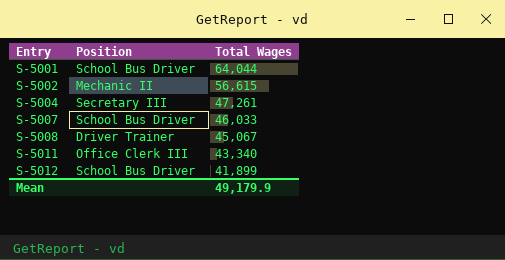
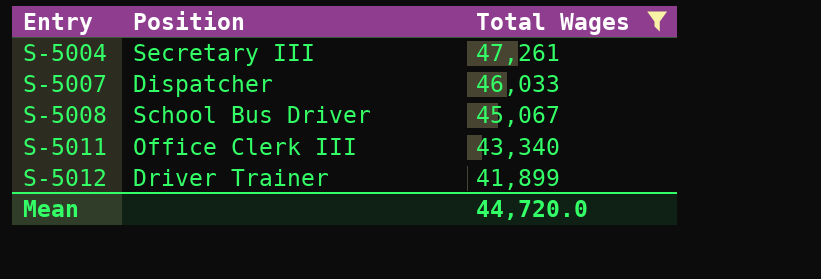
filter: none -> Total Wages <= 47,261
S-5007 | Position: School Bus Driver -> Dispatcher
S-5008 | Position: Driver Trainer -> School Bus Driver
S-5012 | Position: School Bus Driver -> Driver Trainer
Mean | Total Wages: 49,179.9 -> 44,720.0

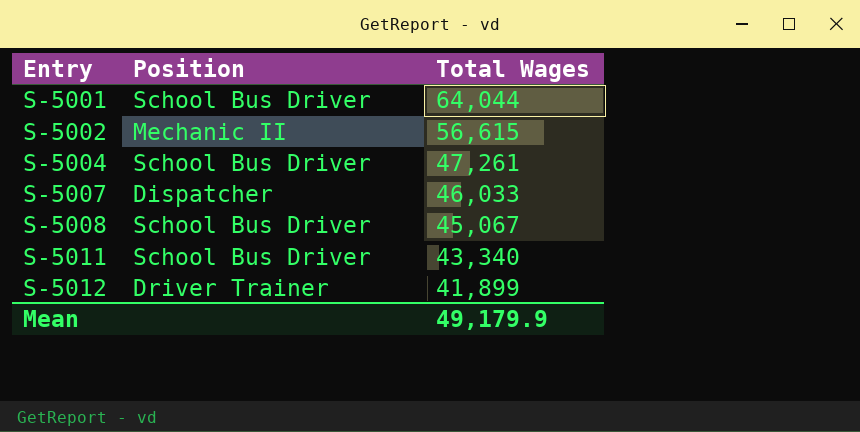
filter: Total Wages <= 47,261 -> none
S-5004 | Position: Secretary III -> School Bus Driver
S-5011 | Position: Office Clerk III -> School Bus Driver
Mean | Total Wages: 44,720.0 -> 49,179.9

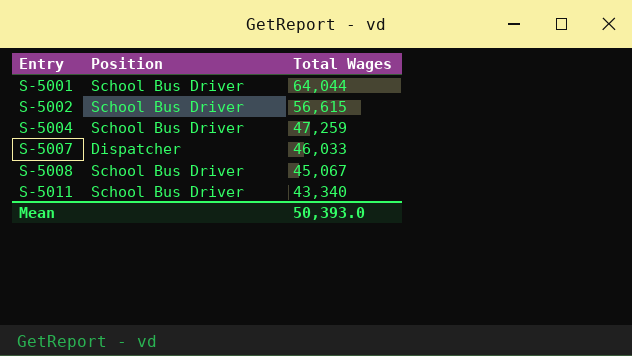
row S-5012: Driver Trainer | 41,899 -> none
S-5002 | Position: Mechanic II -> School Bus Driver
S-5004 | Total Wages: 47,261 -> 47,259
Mean | Total Wages: 49,179.9 -> 50,393.0

